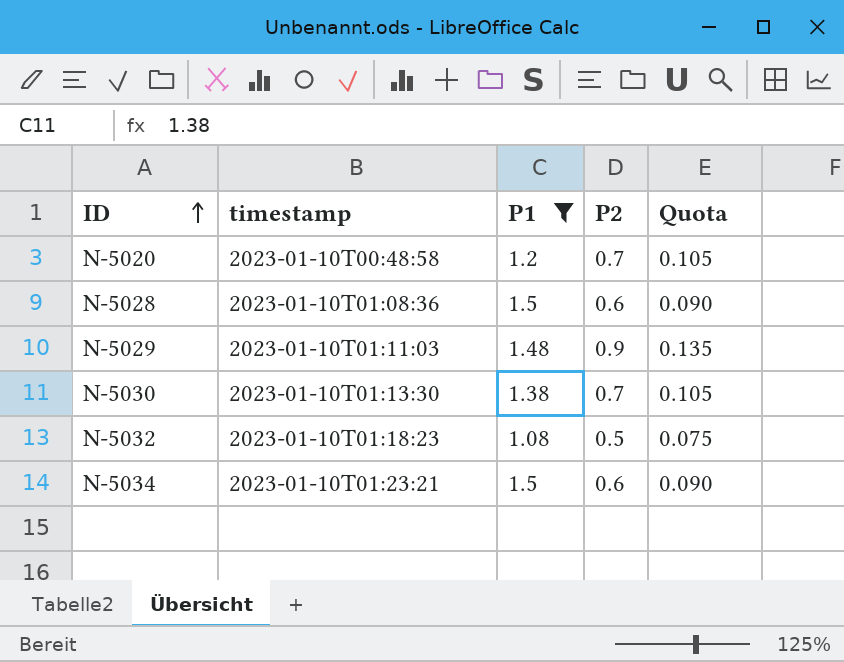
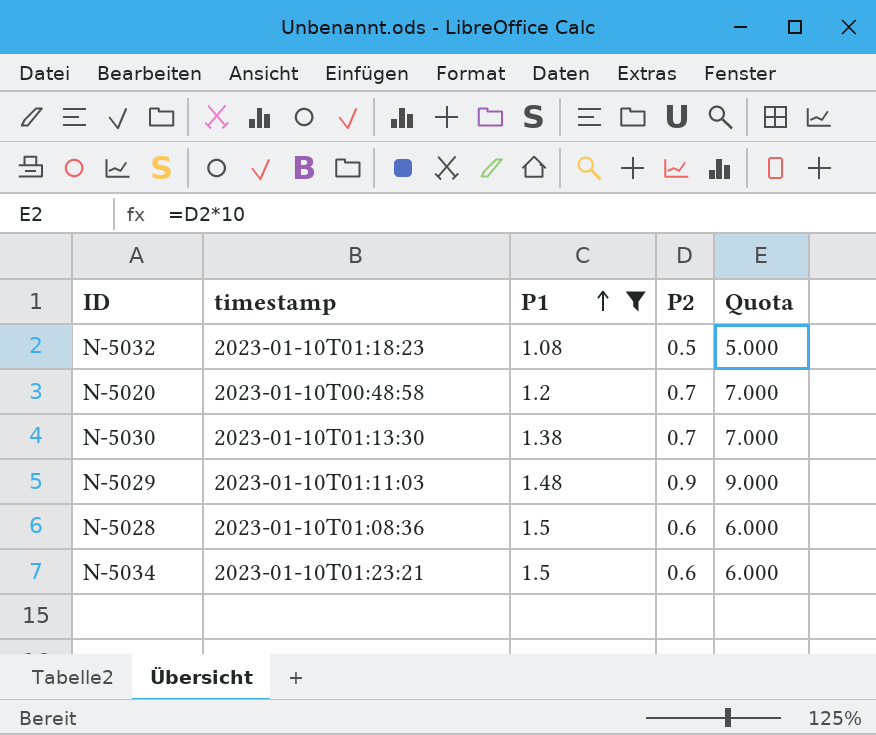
row order: ID ascending -> P1 ascending
column Quota | formula: [P2] * 0.15 -> [P2] * 10

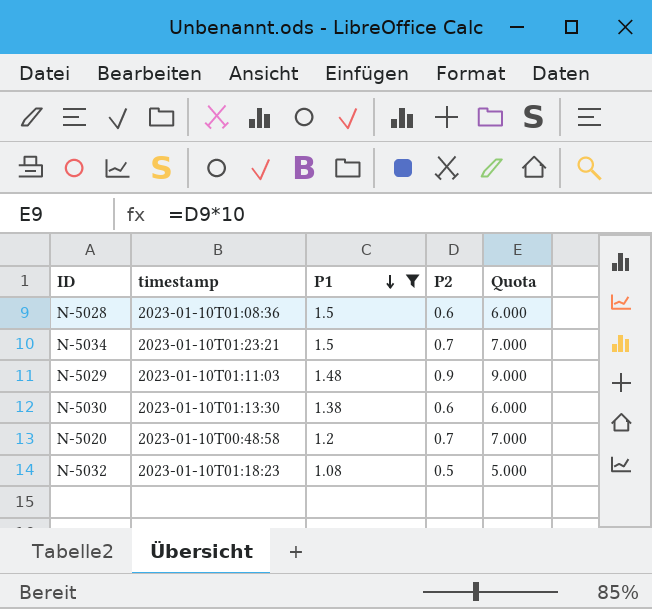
row order: P1 ascending -> P1 descending
N-5034 | P2: 0.6 -> 0.7
N-5034 | Quota: 6.000 -> 7.000
N-5030 | P2: 0.7 -> 0.6
N-5030 | Quota: 7.000 -> 6.000

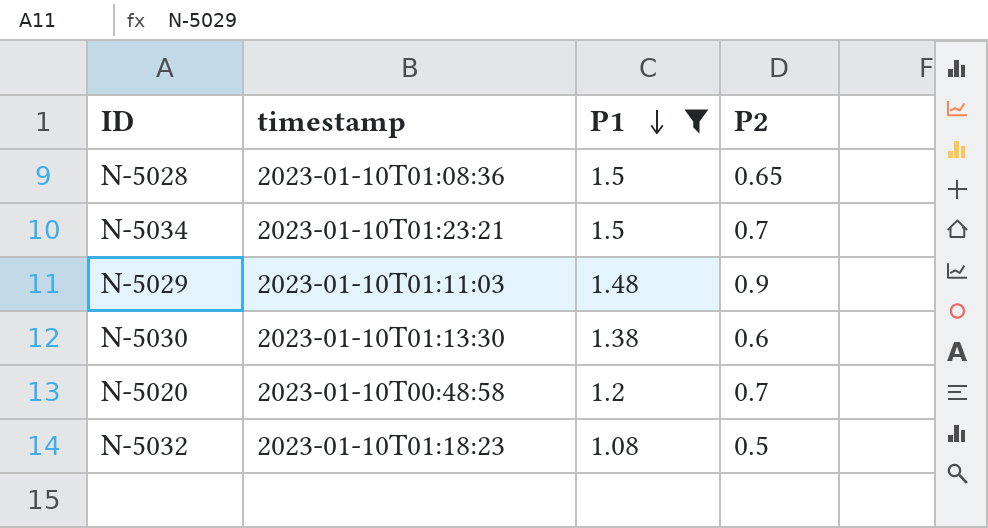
column Quota | formula: [P2] * 10 -> none
N-5028 | P2: 0.6 -> 0.65

